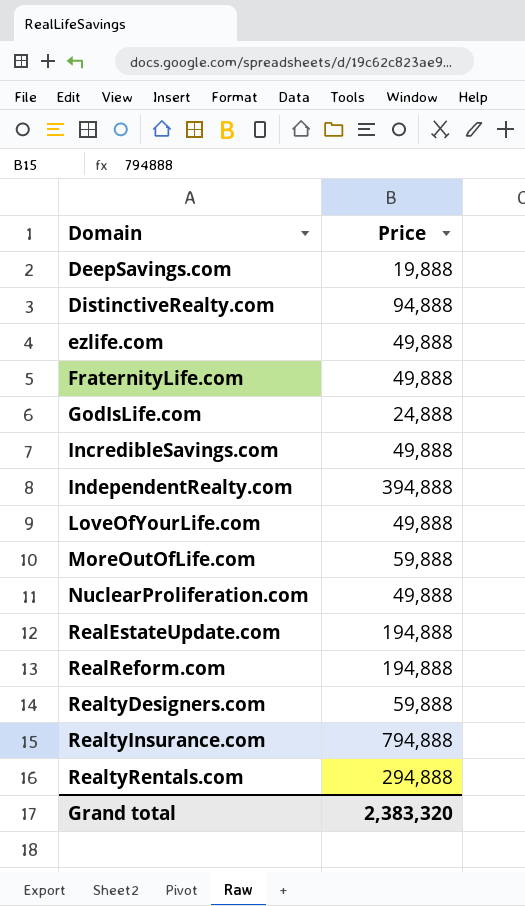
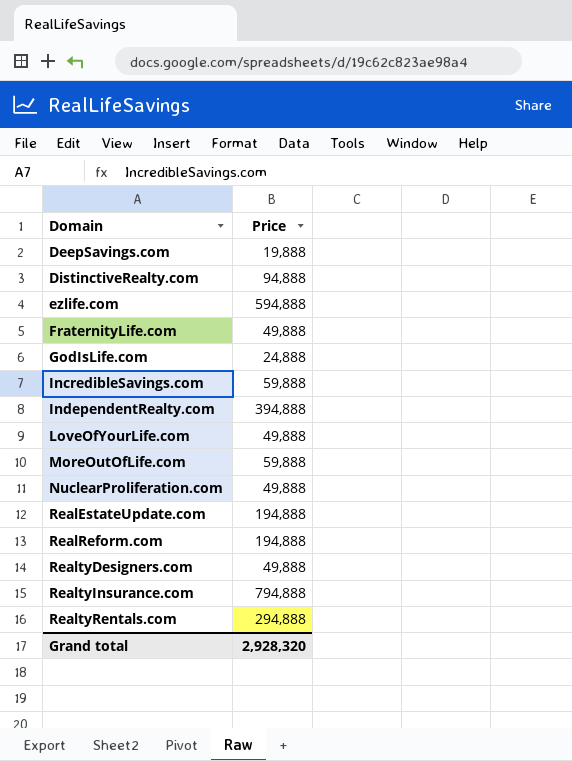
ezlife.com | Price: 49,888 -> 594,888
IncredibleSavings.com | Price: 49,888 -> 59,888
RealtyDesigners.com | Price: 59,888 -> 49,888
Grand total | Price: 2,383,320 -> 2,928,320

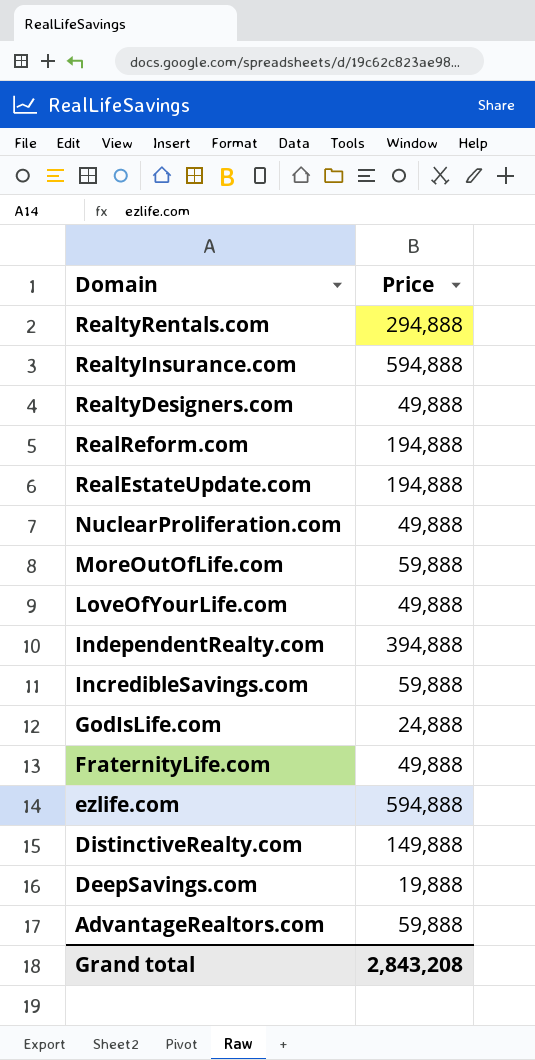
row order: Domain ascending -> Domain descending
RealtyInsurance.com | Price: 794,888 -> 594,888
DistinctiveRealty.com | Price: 94,888 -> 149,888
row AdvantageRealtors.com: none -> 59,888
Grand total | Price: 2,928,320 -> 2,843,208

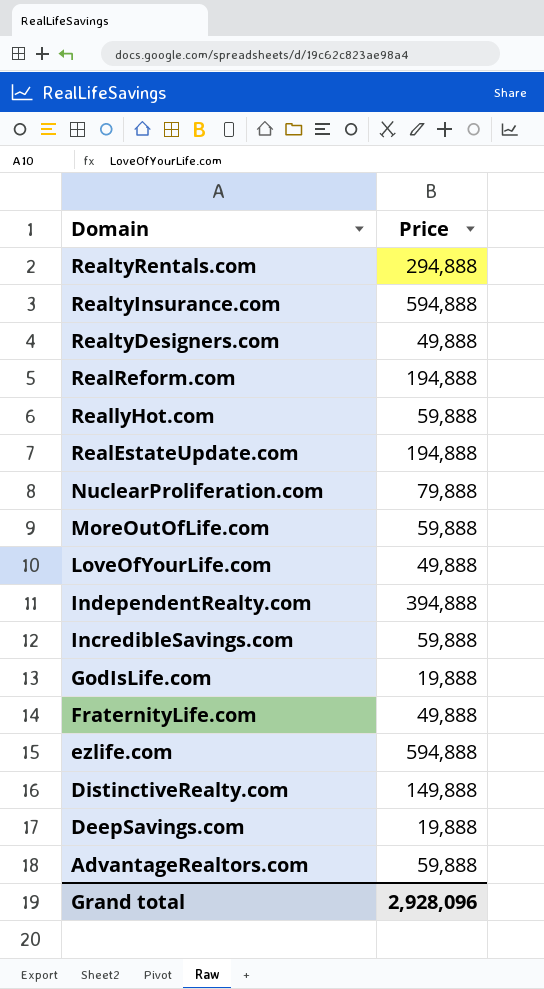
row ReallyHot.com: none -> 59,888
NuclearProliferation.com | Price: 49,888 -> 79,888
GodIsLife.com | Price: 24,888 -> 19,888
Grand total | Price: 2,843,208 -> 2,928,096

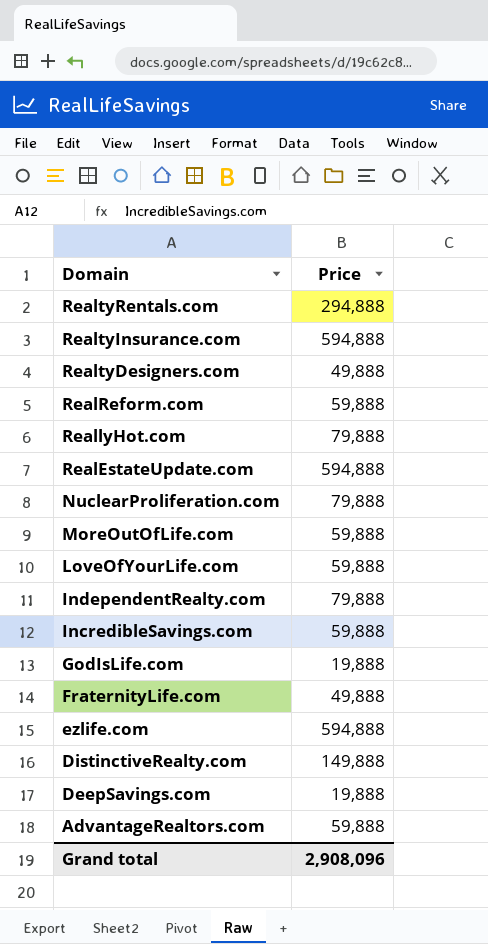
RealReform.com | Price: 194,888 -> 59,888
ReallyHot.com | Price: 59,888 -> 79,888
RealEstateUpdate.com | Price: 194,888 -> 594,888
LoveOfYourLife.com | Price: 49,888 -> 59,888
IndependentRealty.com | Price: 394,888 -> 79,888
Grand total | Price: 2,928,096 -> 2,908,096

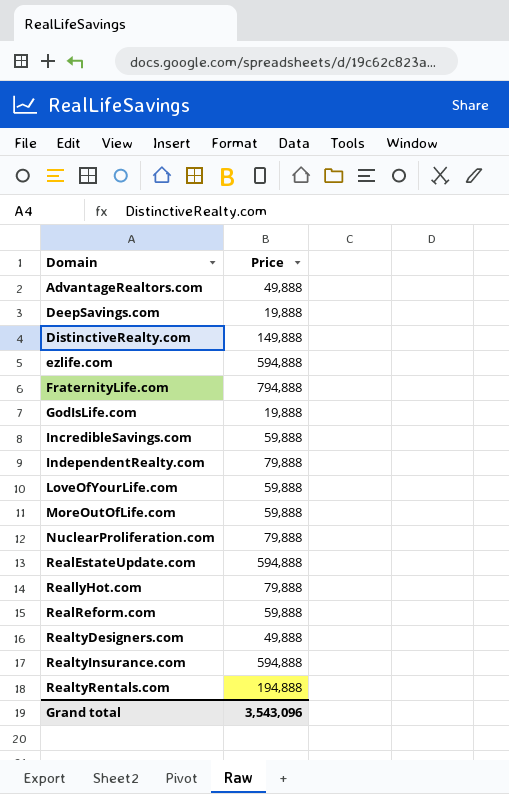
row order: Domain descending -> Domain ascending
AdvantageRealtors.com | Price: 59,888 -> 49,888
FraternityLife.com | Price: 49,888 -> 794,888
RealtyRentals.com | Price: 294,888 -> 194,888
Grand total | Price: 2,908,096 -> 3,543,096

